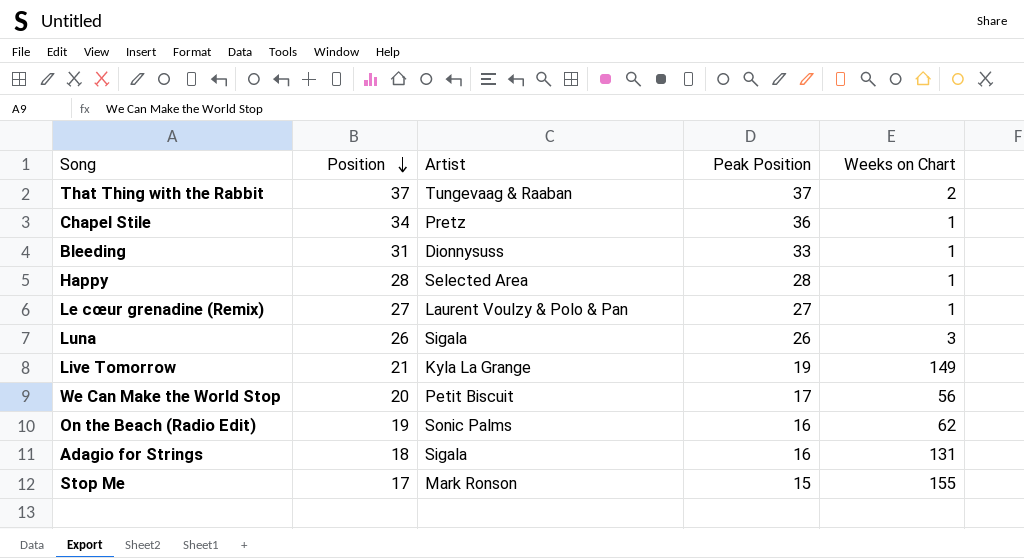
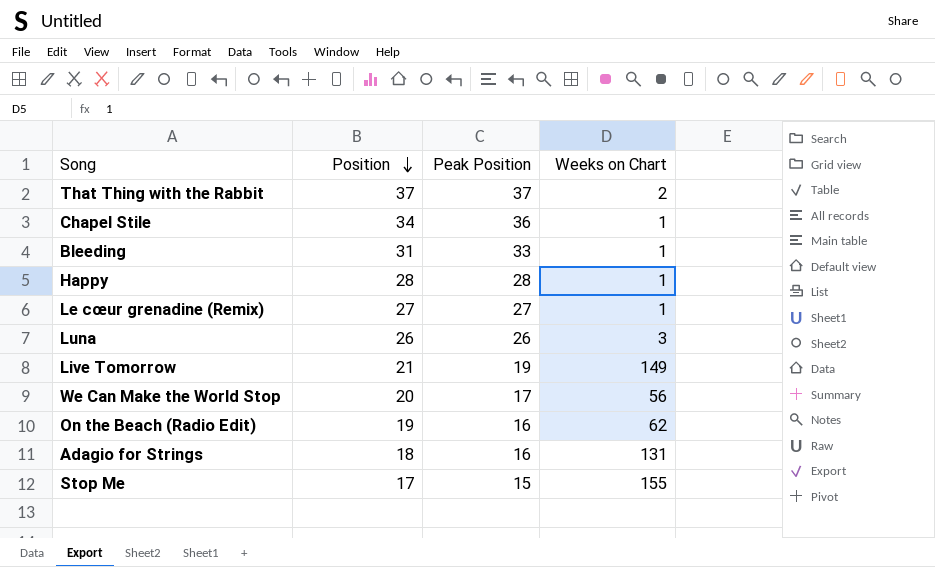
column Artist | position: 3 -> none

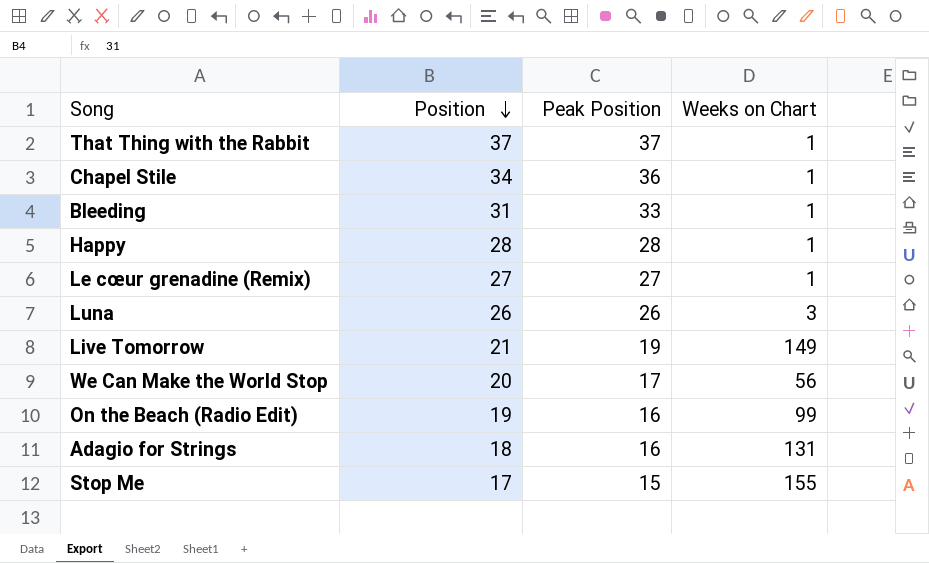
That Thing with the Rabbit | Weeks on Chart: 2 -> 1
On the Beach (Radio Edit) | Weeks on Chart: 62 -> 99

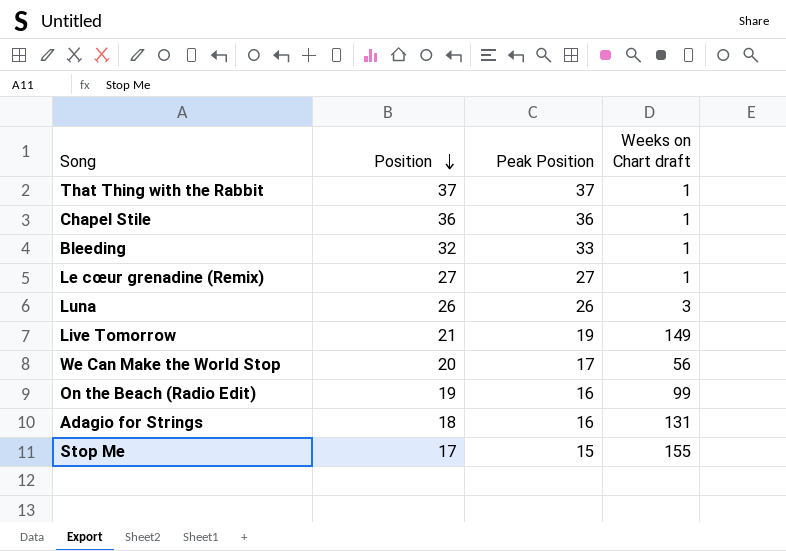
column name: Weeks on Chart -> Weeks on Chart draft
row Happy: 28 | 28 | 1 -> none
Chapel Stile | Position: 34 -> 36
Bleeding | Position: 31 -> 32

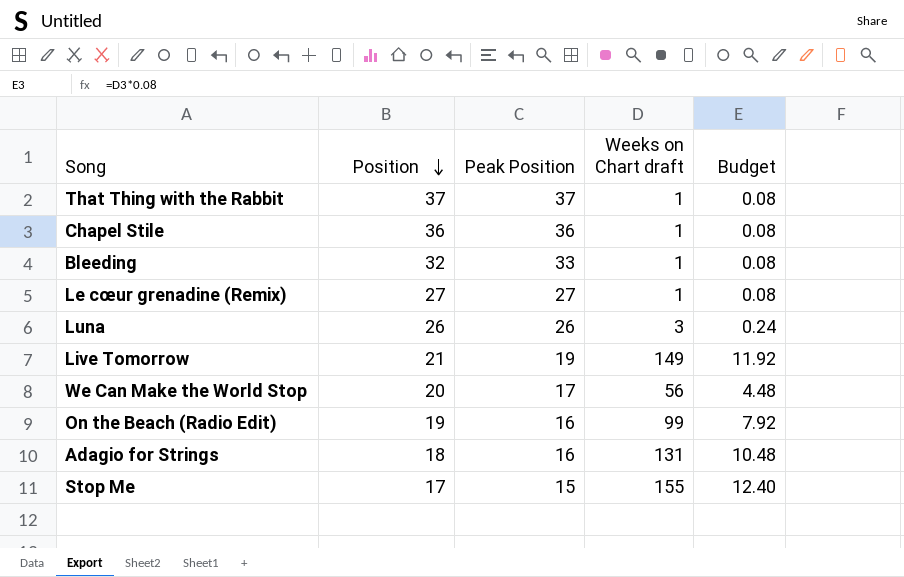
column Budget | formula: none -> [Weeks on Chart draft] * 0.08

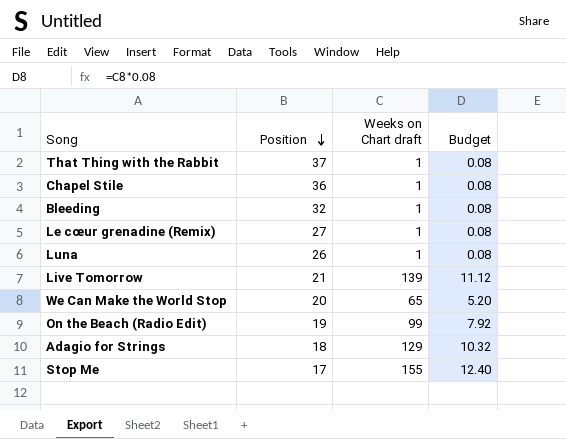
column Peak Position | position: 3 -> none
Luna | Weeks on Chart draft: 3 -> 1
Luna | Budget: 0.24 -> 0.08
Live Tomorrow | Weeks on Chart draft: 149 -> 139
Live Tomorrow | Budget: 11.92 -> 11.12
We Can Make the World Stop | Weeks on Chart draft: 56 -> 65
We Can Make the World Stop | Budget: 4.48 -> 5.20
Adagio for Strings | Weeks on Chart draft: 131 -> 129
Adagio for Strings | Budget: 10.48 -> 10.32

